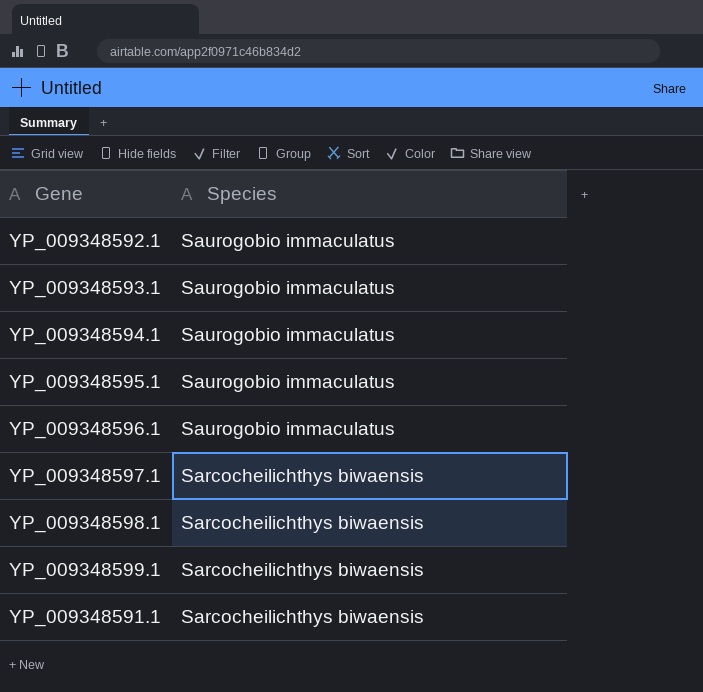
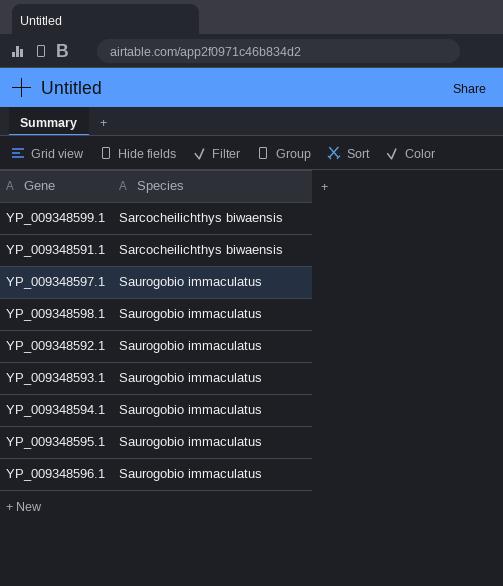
row order: Species descending -> Species ascending
YP_009348597.1 | Species: Sarcocheilichthys biwaensis -> Saurogobio immaculatus
YP_009348598.1 | Species: Sarcocheilichthys biwaensis -> Saurogobio immaculatus

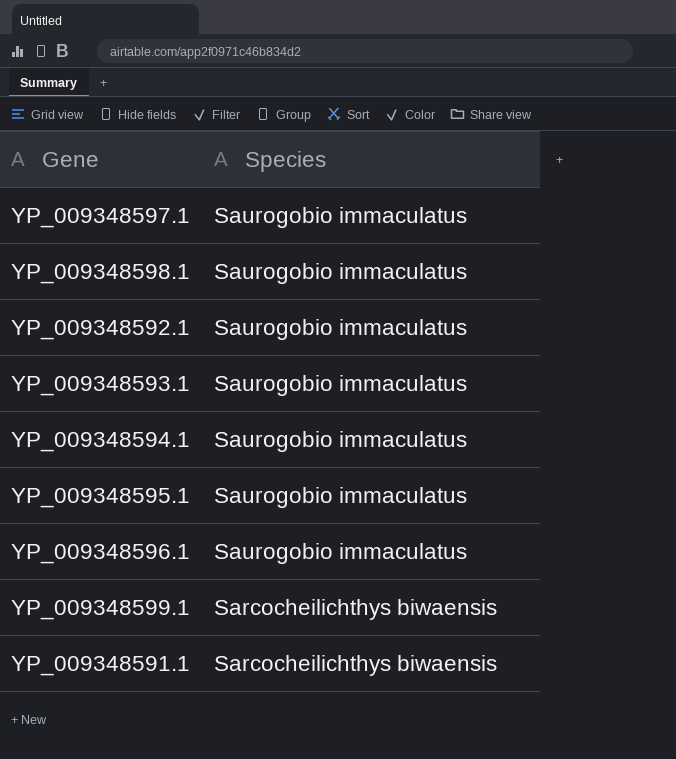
row order: Species ascending -> Species descending

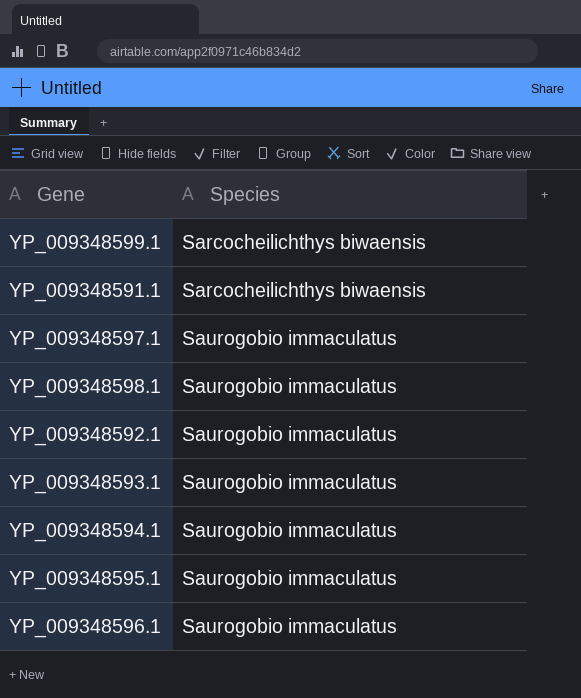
row order: Species descending -> Species ascending

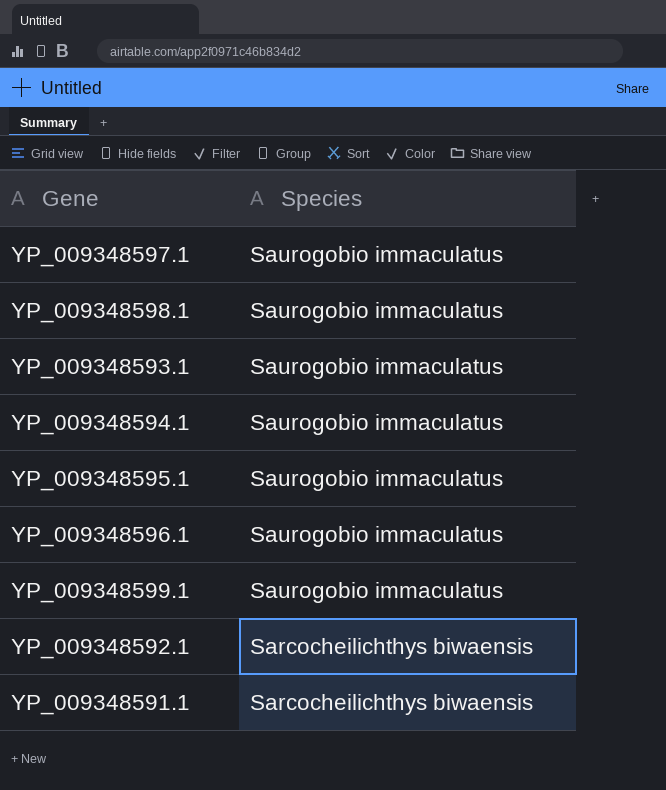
row order: Species ascending -> Species descending
YP_009348599.1 | Species: Sarcocheilichthys biwaensis -> Saurogobio immaculatus
YP_009348592.1 | Species: Saurogobio immaculatus -> Sarcocheilichthys biwaensis

